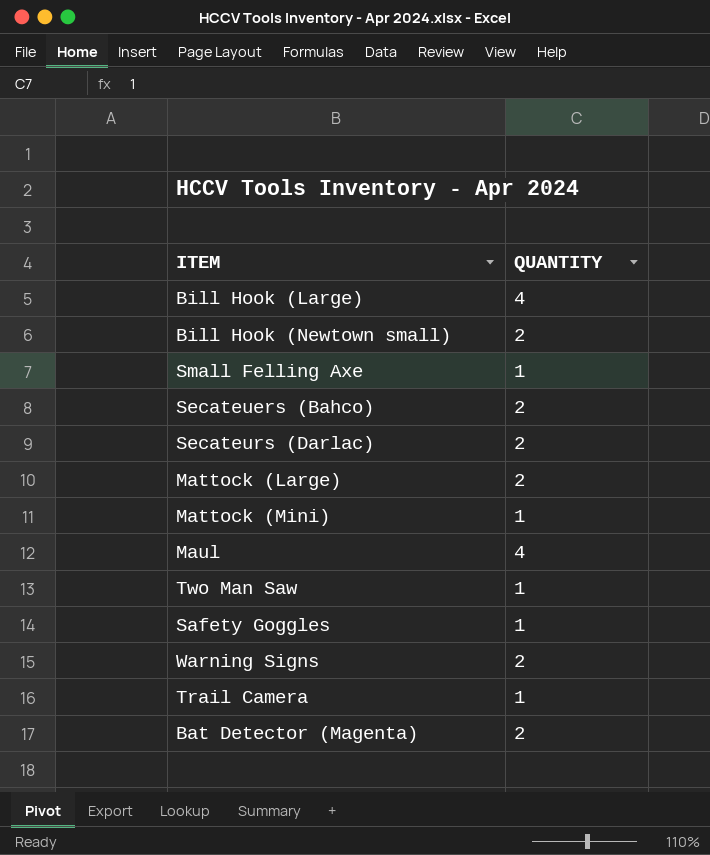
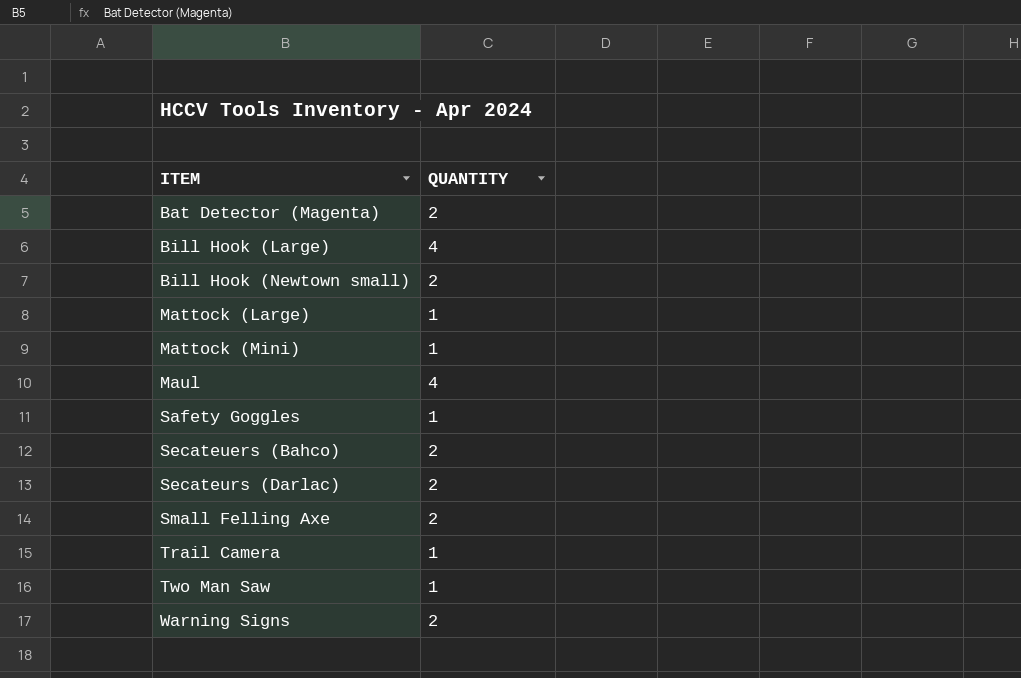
row order: none -> ITEM ascending
Mattock (Large) | QUANTITY: 2 -> 1
Small Felling Axe | QUANTITY: 1 -> 2

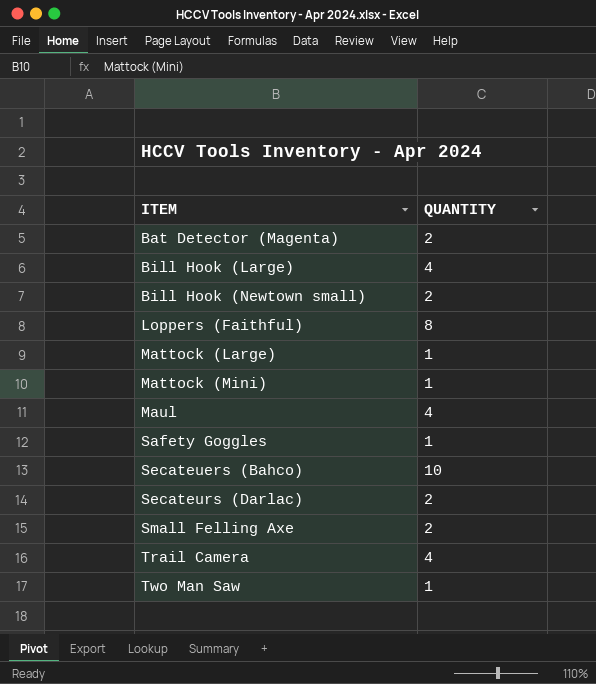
row Warning Signs: 2 -> none
row Loppers (Faithful): none -> 8
Secateuers (Bahco) | QUANTITY: 2 -> 10
Trail Camera | QUANTITY: 1 -> 4

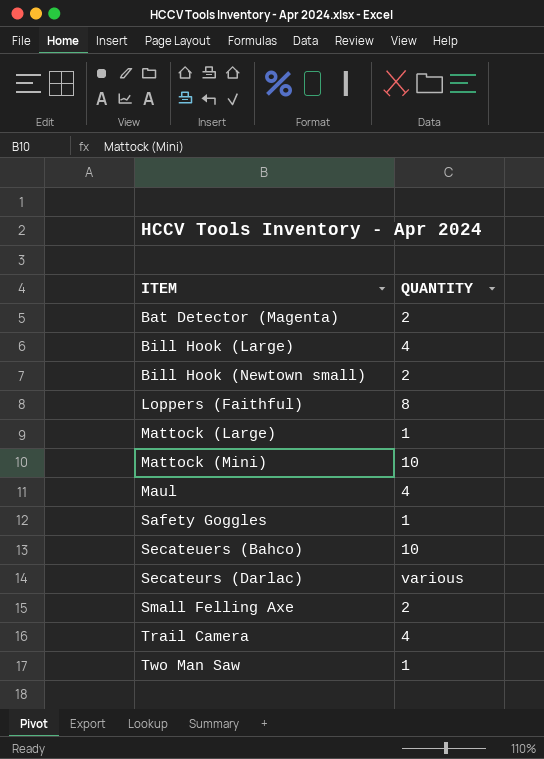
Mattock (Mini) | QUANTITY: 1 -> 10
Secateurs (Darlac) | QUANTITY: 2 -> various

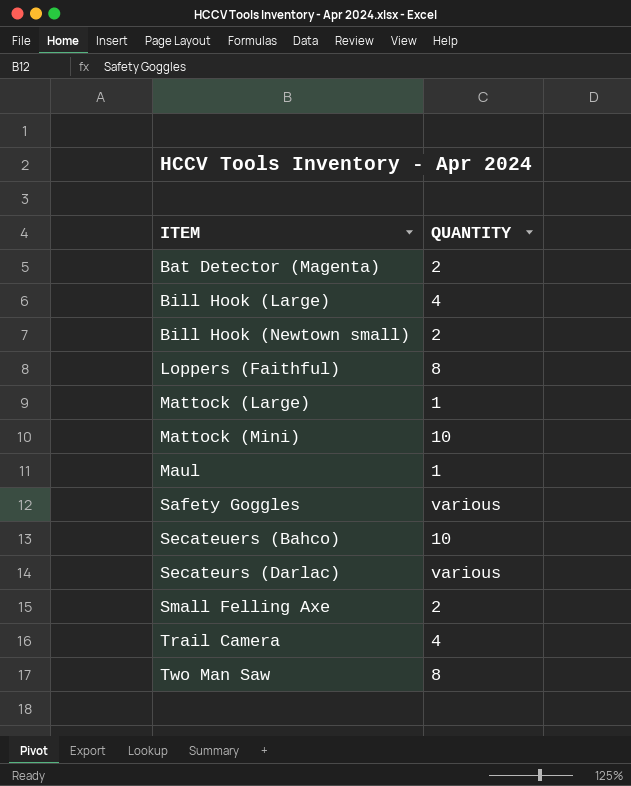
Maul | QUANTITY: 4 -> 1
Safety Goggles | QUANTITY: 1 -> various
Two Man Saw | QUANTITY: 1 -> 8

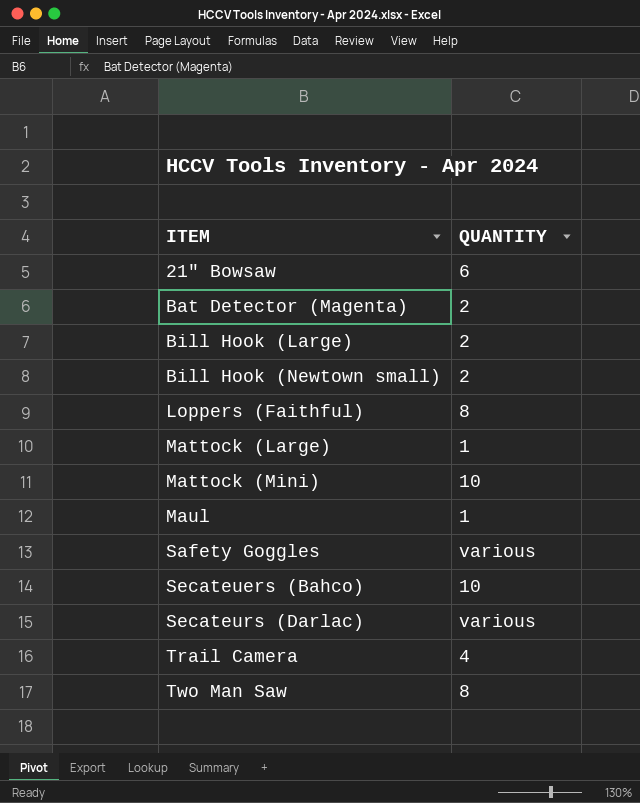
row Small Felling Axe: 2 -> none
row 21" Bowsaw: none -> 6
Bill Hook (Large) | QUANTITY: 4 -> 2

